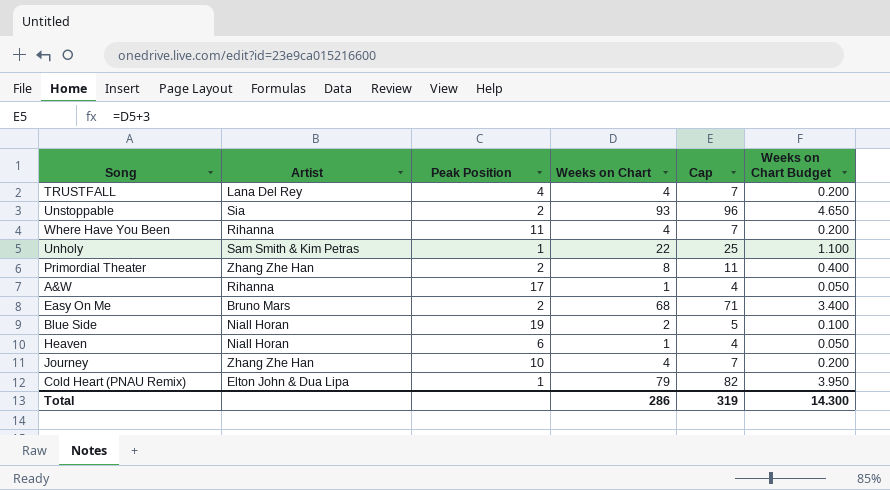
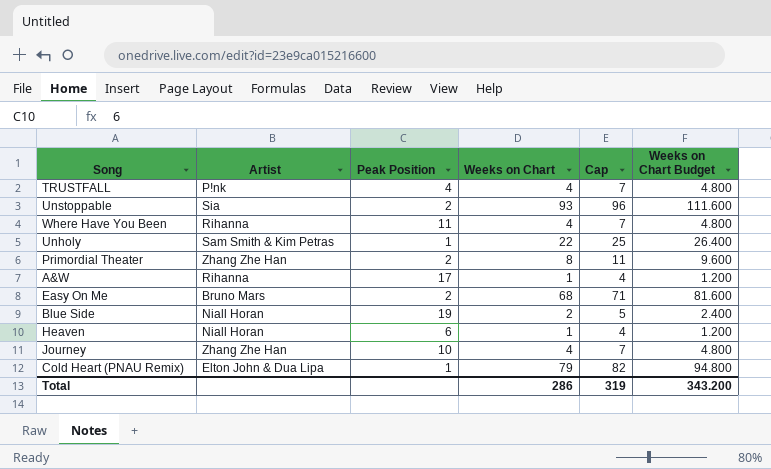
column Weeks on Chart Budget | formula: [Weeks on Chart] * 0.05 -> [Weeks on Chart] * 1.2
TRUSTFALL | Artist: Lana Del Rey -> P!nk
Total | Weeks on Chart Budget: 14.300 -> 343.200

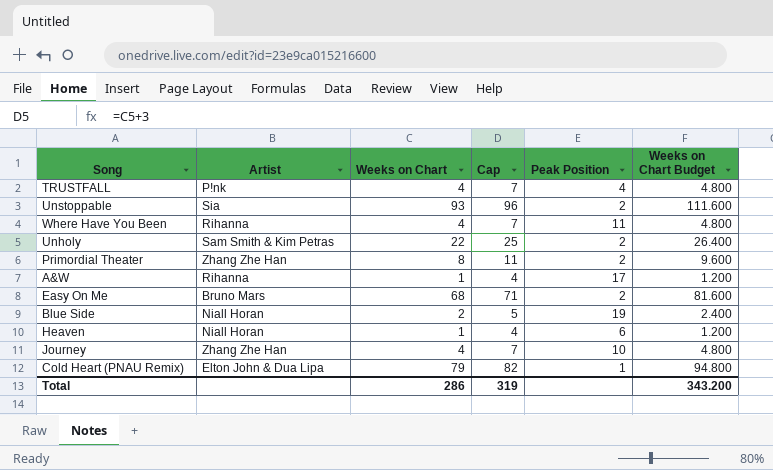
column Peak Position | position: 3 -> 5
Unholy | Peak Position: 1 -> 2

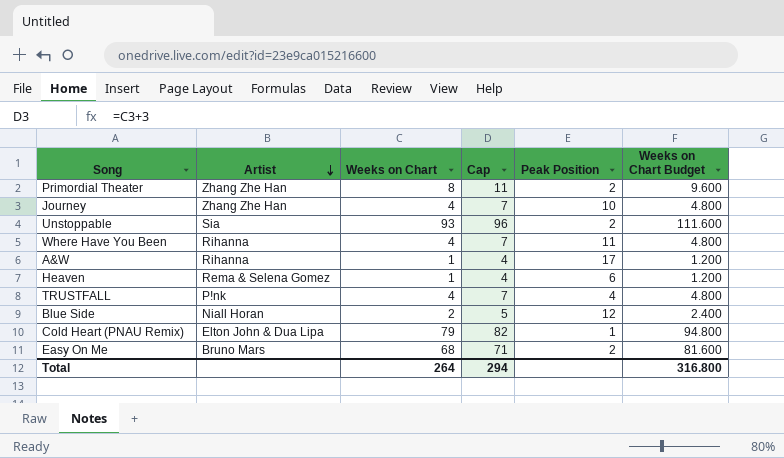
row order: none -> Artist descending
row Unholy: Sam Smith & Kim Petras | 22 | 25 | 2 | 26.400 -> none
Heaven | Artist: Niall Horan -> Rema & Selena Gomez
Blue Side | Peak Position: 19 -> 12
Total | Weeks on Chart: 286 -> 264
Total | Cap: 319 -> 294
Total | Weeks on Chart Budget: 343.200 -> 316.800

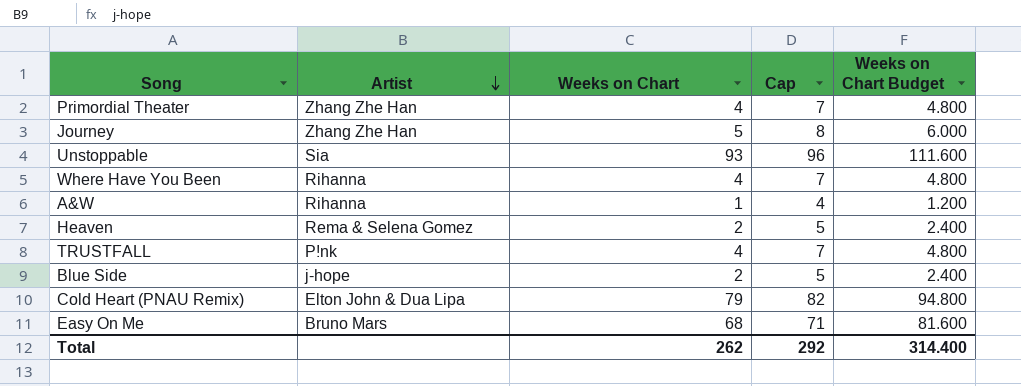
column Peak Position | position: 5 -> none
Primordial Theater | Weeks on Chart: 8 -> 4
Primordial Theater | Cap: 11 -> 7
Primordial Theater | Weeks on Chart Budget: 9.600 -> 4.800
Journey | Weeks on Chart: 4 -> 5
Journey | Cap: 7 -> 8
Journey | Weeks on Chart Budget: 4.800 -> 6.000
Heaven | Weeks on Chart: 1 -> 2
Heaven | Cap: 4 -> 5
Heaven | Weeks on Chart Budget: 1.200 -> 2.400
Blue Side | Artist: Niall Horan -> j-hope
Total | Weeks on Chart: 264 -> 262
Total | Cap: 294 -> 292
Total | Weeks on Chart Budget: 316.800 -> 314.400

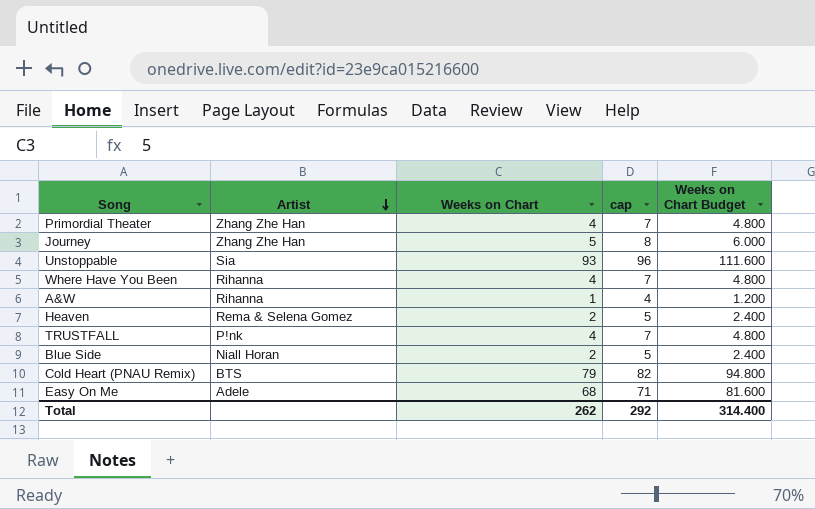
column name: Cap -> cap
Blue Side | Artist: j-hope -> Niall Horan
Cold Heart (PNAU Remix) | Artist: Elton John & Dua Lipa -> BTS
Easy On Me | Artist: Bruno Mars -> Adele

